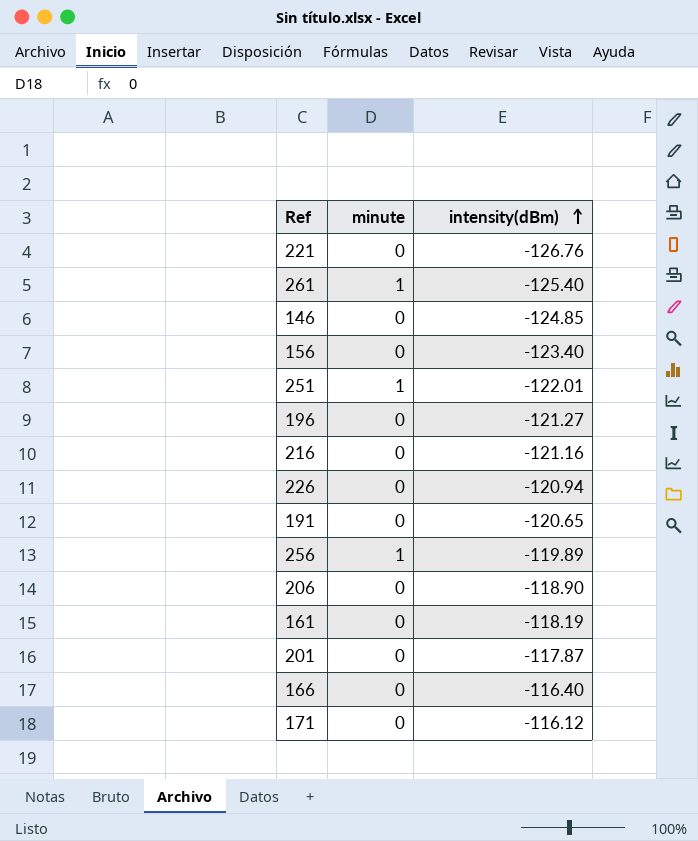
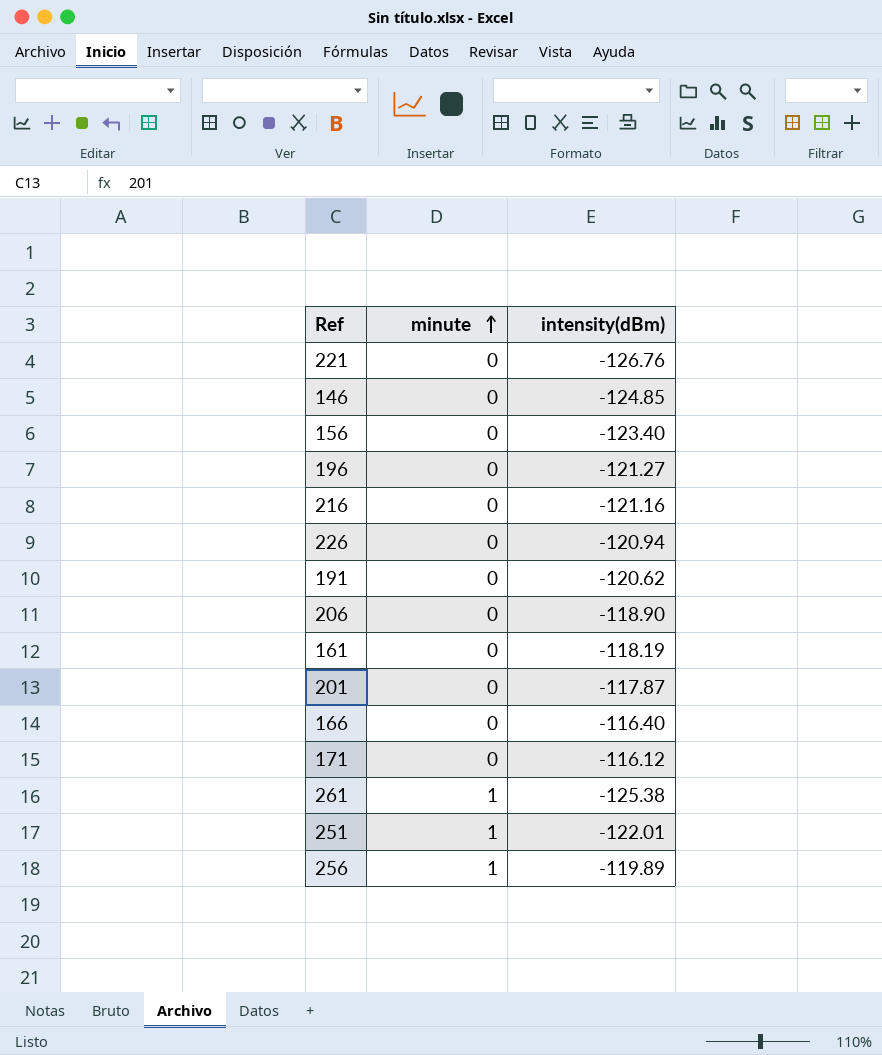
row order: intensity(dBm) ascending -> minute ascending
191 | intensity(dBm): -120.65 -> -120.62
261 | intensity(dBm): -125.40 -> -125.38

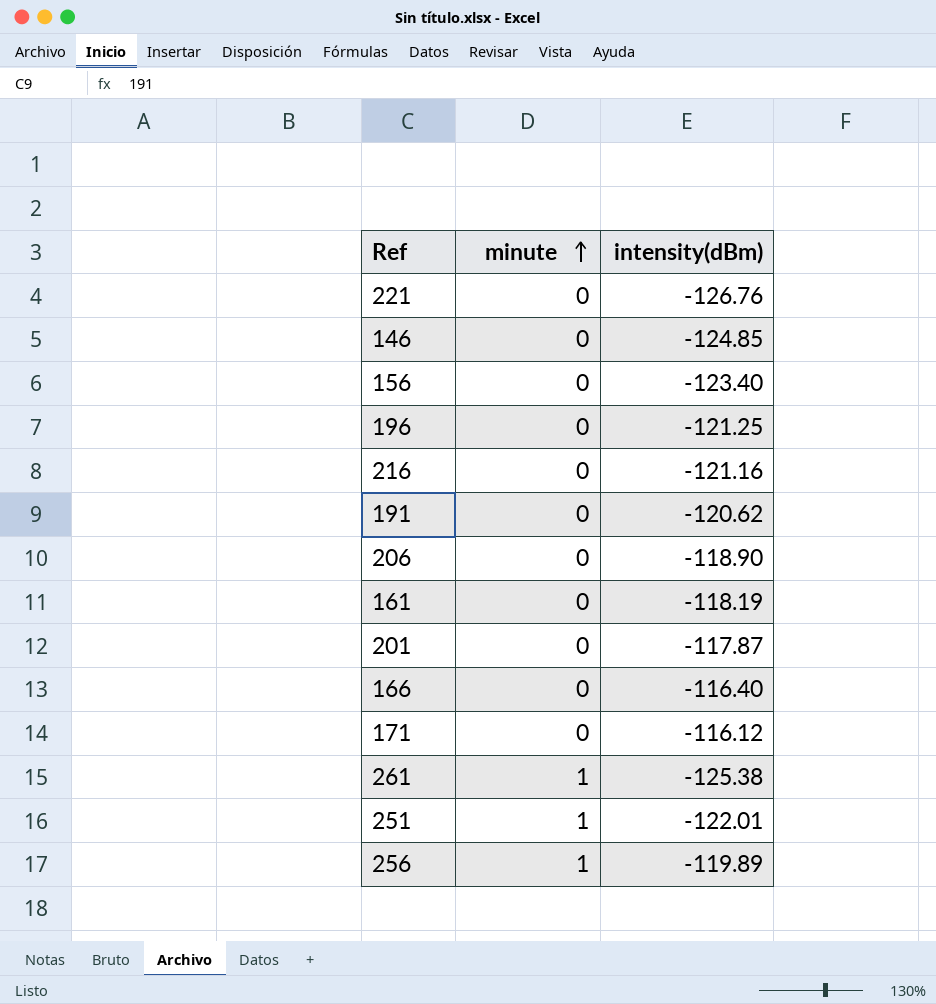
row 226: 0 | -120.94 -> none
196 | intensity(dBm): -121.27 -> -121.25

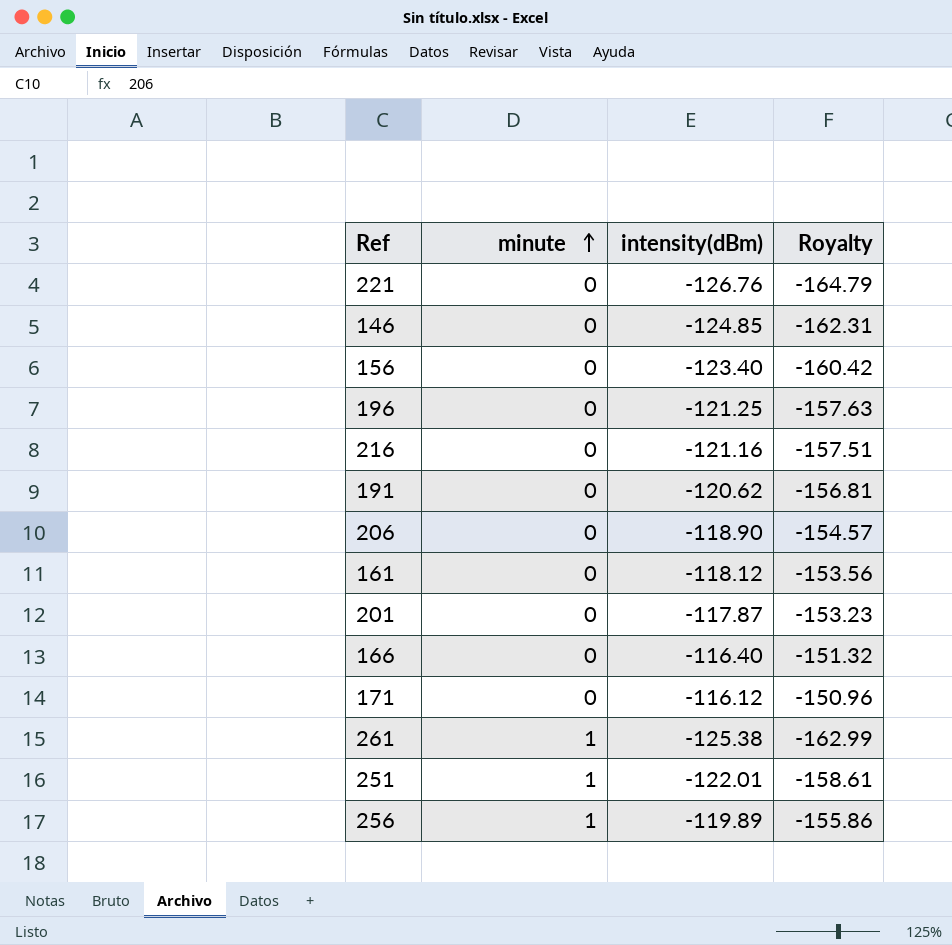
column Royalty | formula: none -> [intensity(dBm)] * 1.3
161 | intensity(dBm): -118.19 -> -118.12

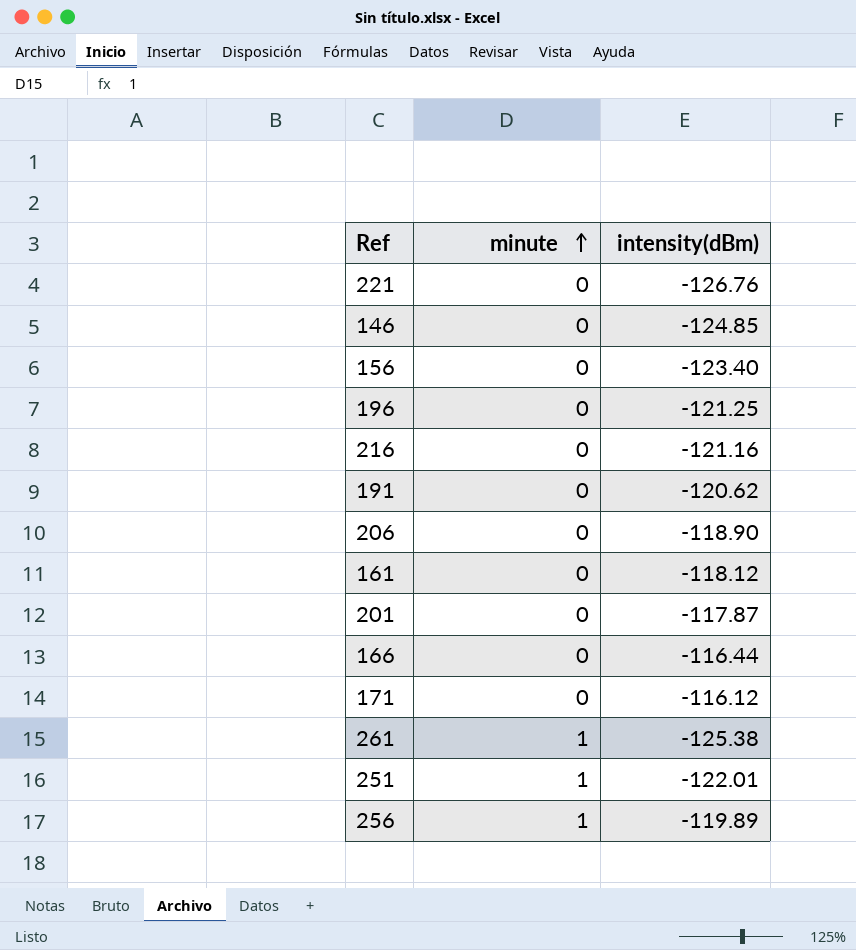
column Royalty | formula: [intensity(dBm)] * 1.3 -> none
166 | intensity(dBm): -116.40 -> -116.44

